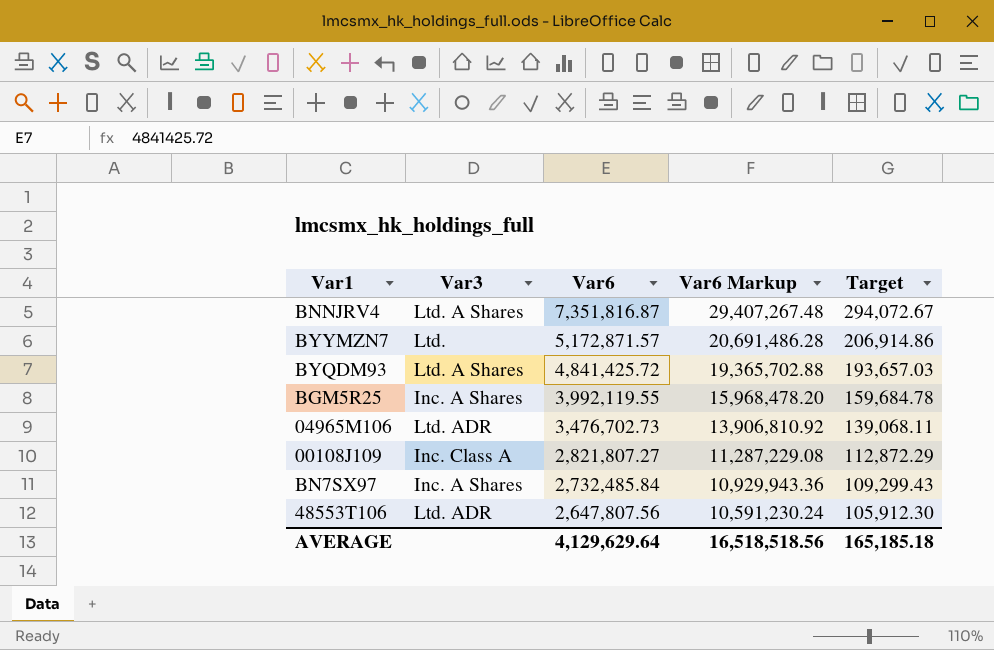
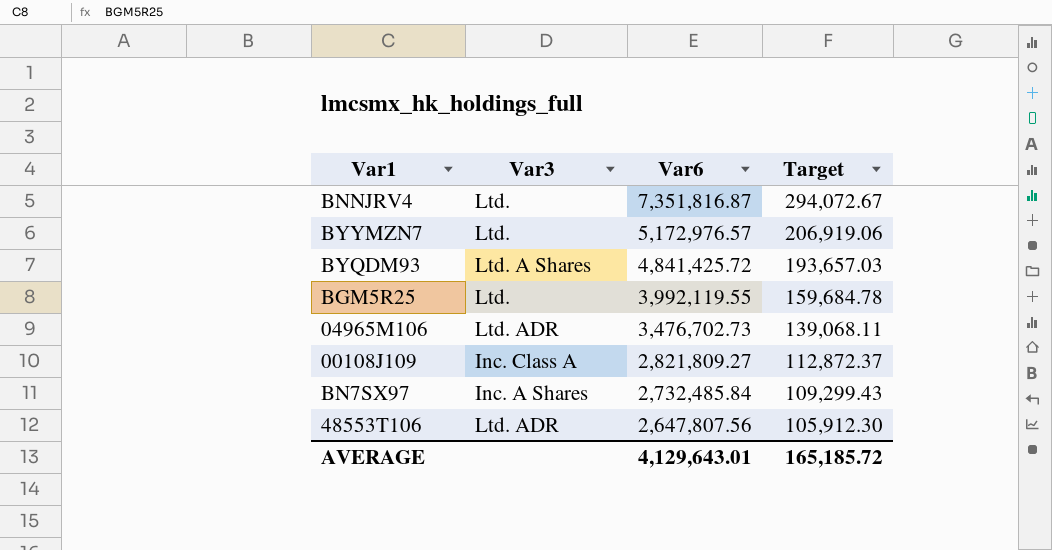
column Var6 Markup | formula: [Var6] * 4 -> none
BNNJRV4 | Var3: Ltd. A Shares -> Ltd.
BYYMZN7 | Var6: 5,172,871.57 -> 5,172,976.57
BYYMZN7 | Target: 206,914.86 -> 206,919.06
BGM5R25 | Var3: Inc. A Shares -> Ltd.
00108J109 | Var6: 2,821,807.27 -> 2,821,809.27
00108J109 | Target: 112,872.29 -> 112,872.37
AVERAGE | Var6: 4,129,629.64 -> 4,129,643.01
AVERAGE | Target: 165,185.18 -> 165,185.72

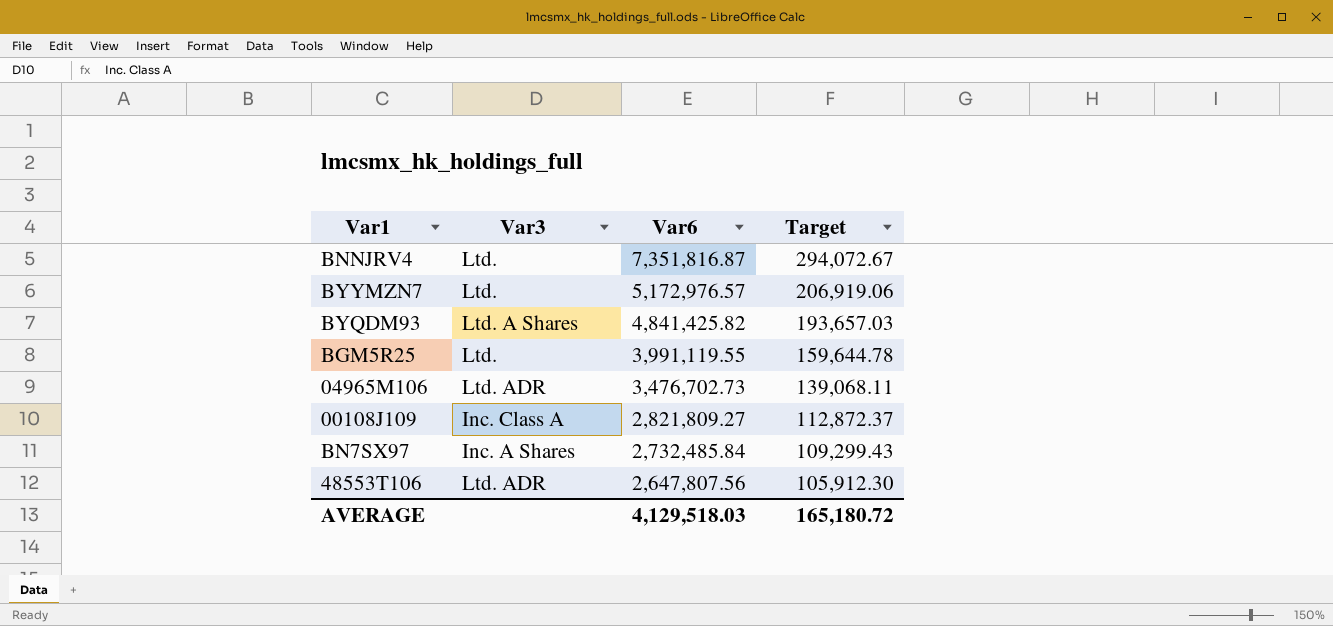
BYQDM93 | Var6: 4,841,425.72 -> 4,841,425.82
BGM5R25 | Var6: 3,992,119.55 -> 3,991,119.55
BGM5R25 | Target: 159,684.78 -> 159,644.78
AVERAGE | Var6: 4,129,643.01 -> 4,129,518.03
AVERAGE | Target: 165,185.72 -> 165,180.72

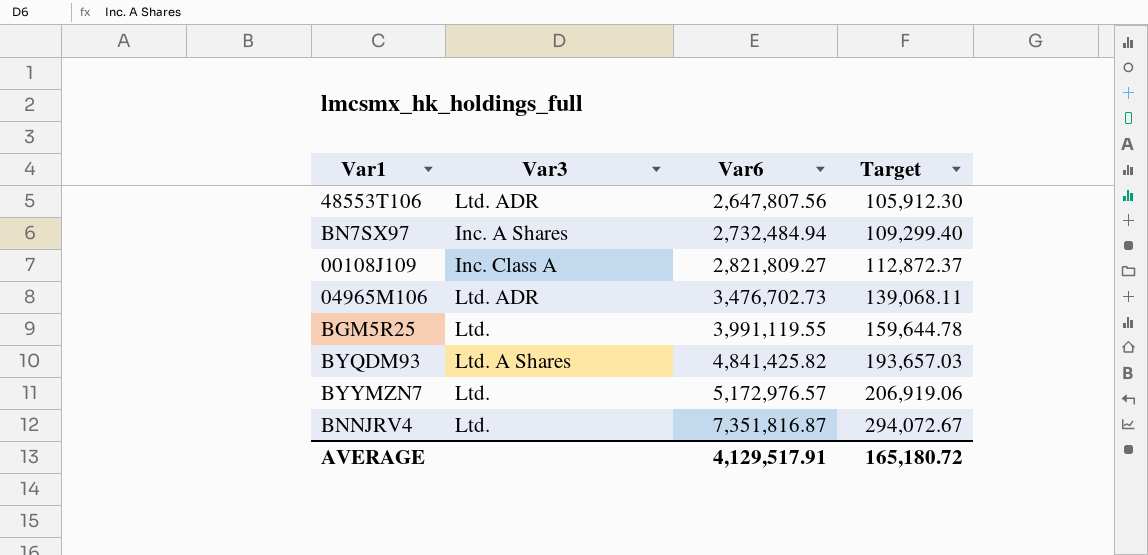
row order: Var6 descending -> Var6 ascending
BN7SX97 | Var6: 2,732,485.84 -> 2,732,484.94
BN7SX97 | Target: 109,299.43 -> 109,299.40
AVERAGE | Var6: 4,129,518.03 -> 4,129,517.91

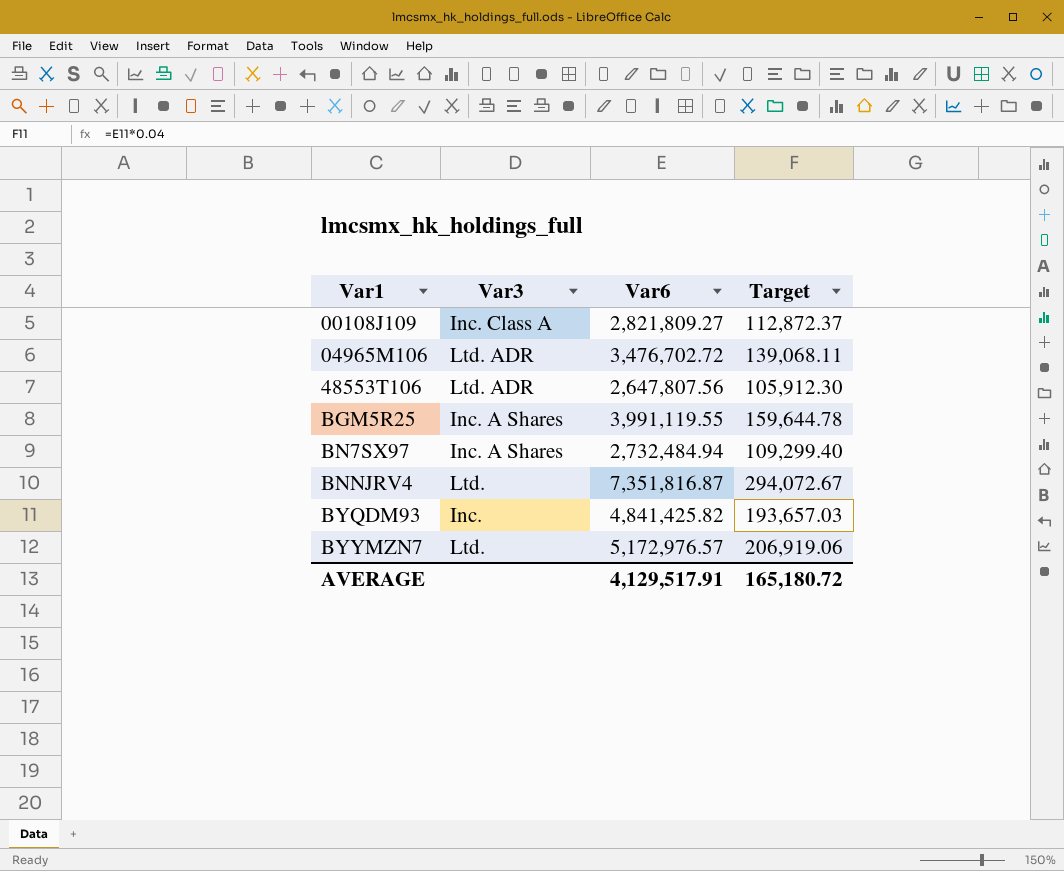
row order: Var6 ascending -> Var1 ascending
04965M106 | Var6: 3,476,702.73 -> 3,476,702.72
BGM5R25 | Var3: Ltd. -> Inc. A Shares
BYQDM93 | Var3: Ltd. A Shares -> Inc.

